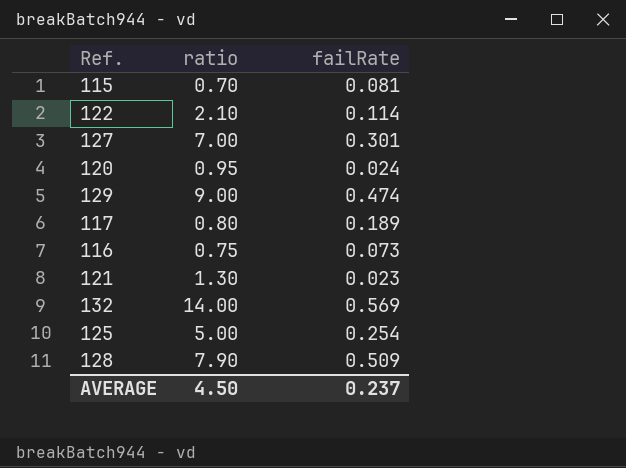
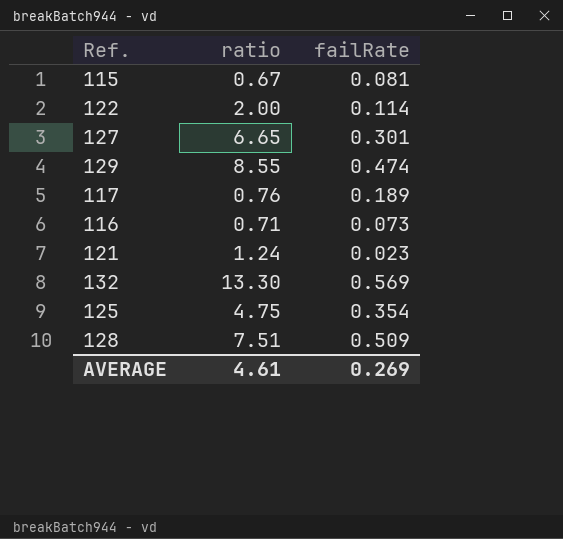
row 120: 0.95 | 0.024 -> none
115 | ratio: 0.70 -> 0.67
122 | ratio: 2.10 -> 2.00
127 | ratio: 7.00 -> 6.65
129 | ratio: 9.00 -> 8.55
117 | ratio: 0.80 -> 0.76
116 | ratio: 0.75 -> 0.71
121 | ratio: 1.30 -> 1.24
132 | ratio: 14.00 -> 13.30
125 | ratio: 5.00 -> 4.75
125 | failRate: 0.254 -> 0.354
128 | ratio: 7.90 -> 7.51
AVERAGE | ratio: 4.50 -> 4.61
AVERAGE | failRate: 0.237 -> 0.269

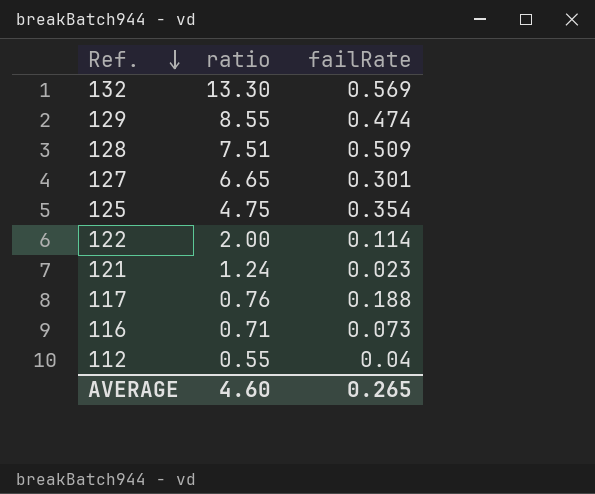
row order: none -> Ref. descending
row 115: 0.67 | 0.081 -> none
117 | failRate: 0.189 -> 0.188
row 112: none -> 0.55 | 0.04
AVERAGE | ratio: 4.61 -> 4.60
AVERAGE | failRate: 0.269 -> 0.265

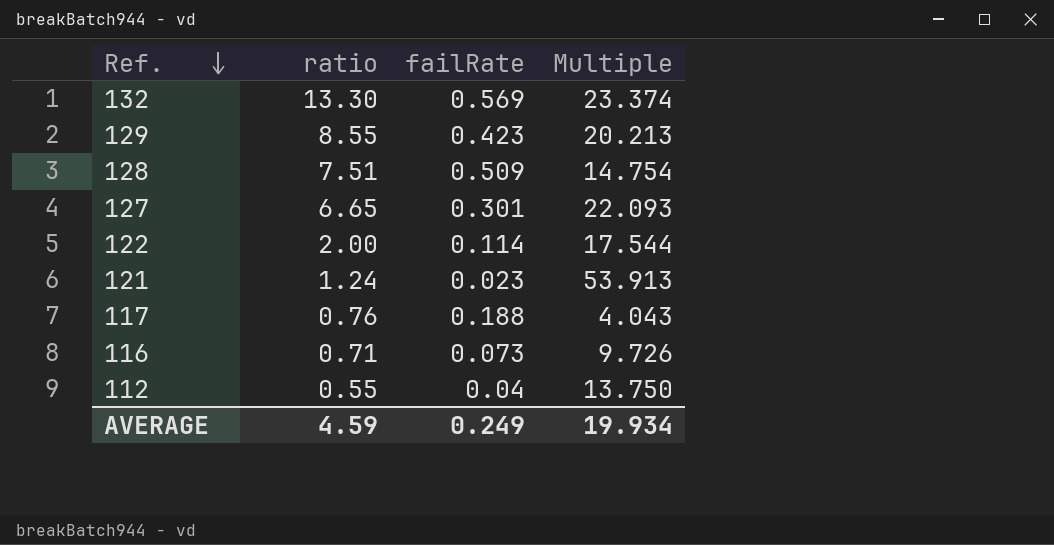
column Multiple | formula: none -> [ratio] / [failRate]
row 125: 4.75 | 0.354 -> none
129 | failRate: 0.474 -> 0.423
AVERAGE | ratio: 4.60 -> 4.59
AVERAGE | failRate: 0.265 -> 0.249

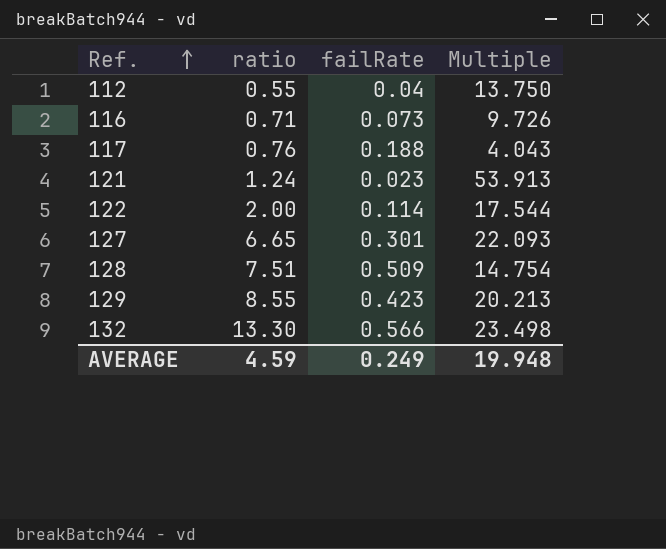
row order: Ref. descending -> Ref. ascending
132 | failRate: 0.569 -> 0.566
132 | Multiple: 23.374 -> 23.498
AVERAGE | Multiple: 19.934 -> 19.948

